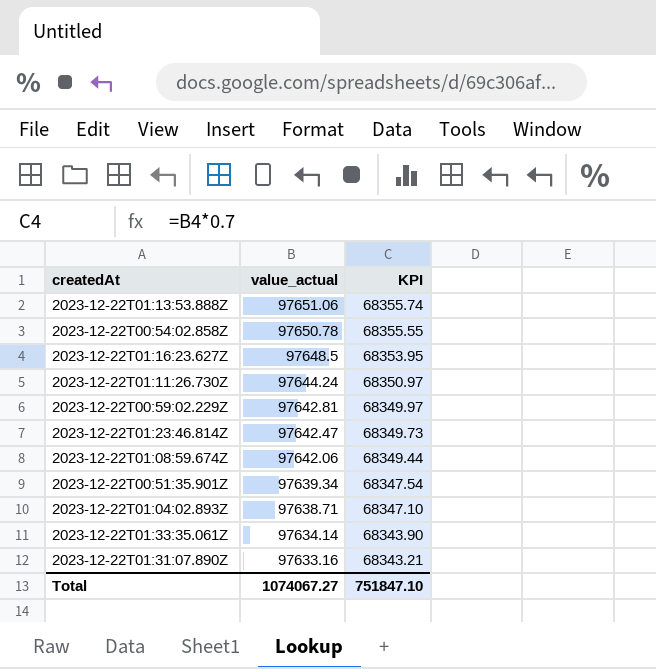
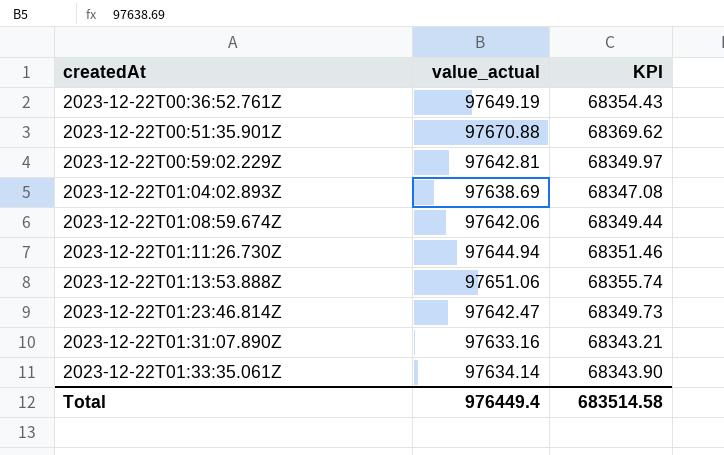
row order: value_actual descending -> createdAt ascending
row 2023-12-22T00:54:02.858Z: 97650.78 | 68355.55 -> none
row 2023-12-22T01:16:23.627Z: 97648.5 | 68353.95 -> none
row 2023-12-22T00:36:52.761Z: none -> 97649.19 | 68354.43
2023-12-22T00:51:35.901Z | value_actual: 97639.34 -> 97670.88
2023-12-22T00:51:35.901Z | KPI: 68347.54 -> 68369.62
2023-12-22T01:04:02.893Z | value_actual: 97638.71 -> 97638.69
2023-12-22T01:04:02.893Z | KPI: 68347.10 -> 68347.08
2023-12-22T01:11:26.730Z | value_actual: 97644.24 -> 97644.94
2023-12-22T01:11:26.730Z | KPI: 68350.97 -> 68351.46
Total | value_actual: 1074067.27 -> 976449.4
Total | KPI: 751847.10 -> 683514.58

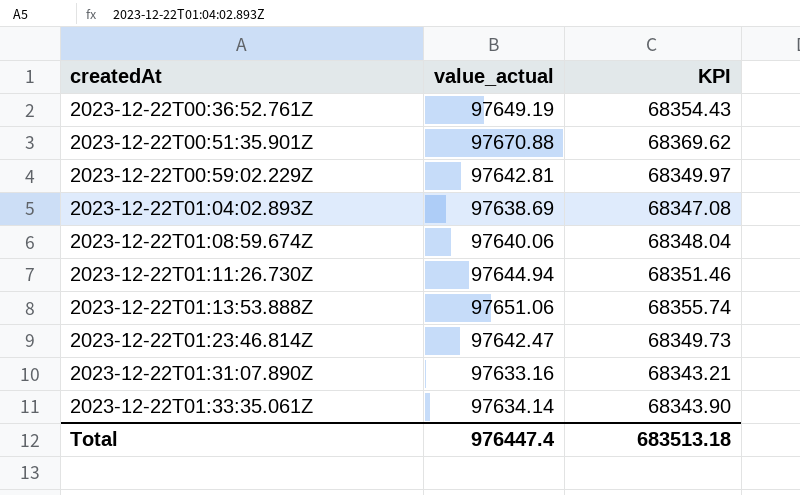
2023-12-22T01:08:59.674Z | value_actual: 97642.06 -> 97640.06
2023-12-22T01:08:59.674Z | KPI: 68349.44 -> 68348.04
Total | value_actual: 976449.4 -> 976447.4
Total | KPI: 683514.58 -> 683513.18

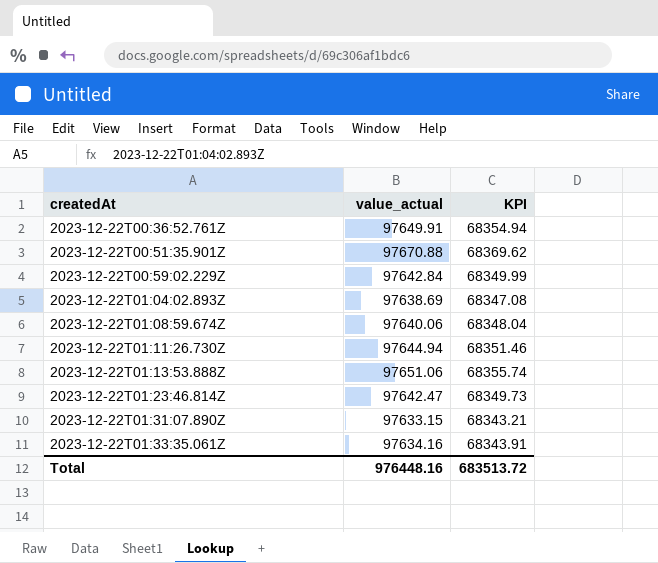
2023-12-22T00:36:52.761Z | value_actual: 97649.19 -> 97649.91
2023-12-22T00:36:52.761Z | KPI: 68354.43 -> 68354.94
2023-12-22T00:59:02.229Z | value_actual: 97642.81 -> 97642.84
2023-12-22T00:59:02.229Z | KPI: 68349.97 -> 68349.99
2023-12-22T01:31:07.890Z | value_actual: 97633.16 -> 97633.15
2023-12-22T01:33:35.061Z | value_actual: 97634.14 -> 97634.16
2023-12-22T01:33:35.061Z | KPI: 68343.90 -> 68343.91
Total | value_actual: 976447.4 -> 976448.16
Total | KPI: 683513.18 -> 683513.72

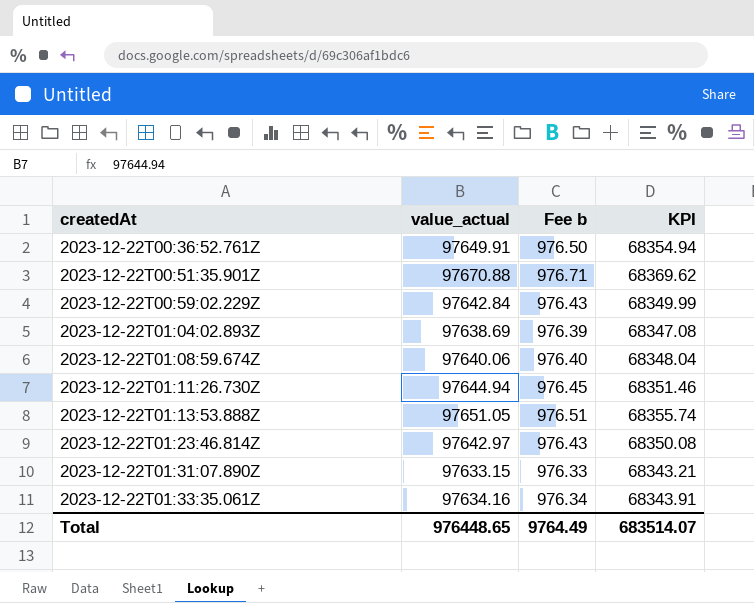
column Fee b | formula: none -> [value_actual] * 0.01
2023-12-22T01:13:53.888Z | value_actual: 97651.06 -> 97651.05
2023-12-22T01:23:46.814Z | value_actual: 97642.47 -> 97642.97
2023-12-22T01:23:46.814Z | KPI: 68349.73 -> 68350.08
Total | value_actual: 976448.16 -> 976448.65
Total | KPI: 683513.72 -> 683514.07

